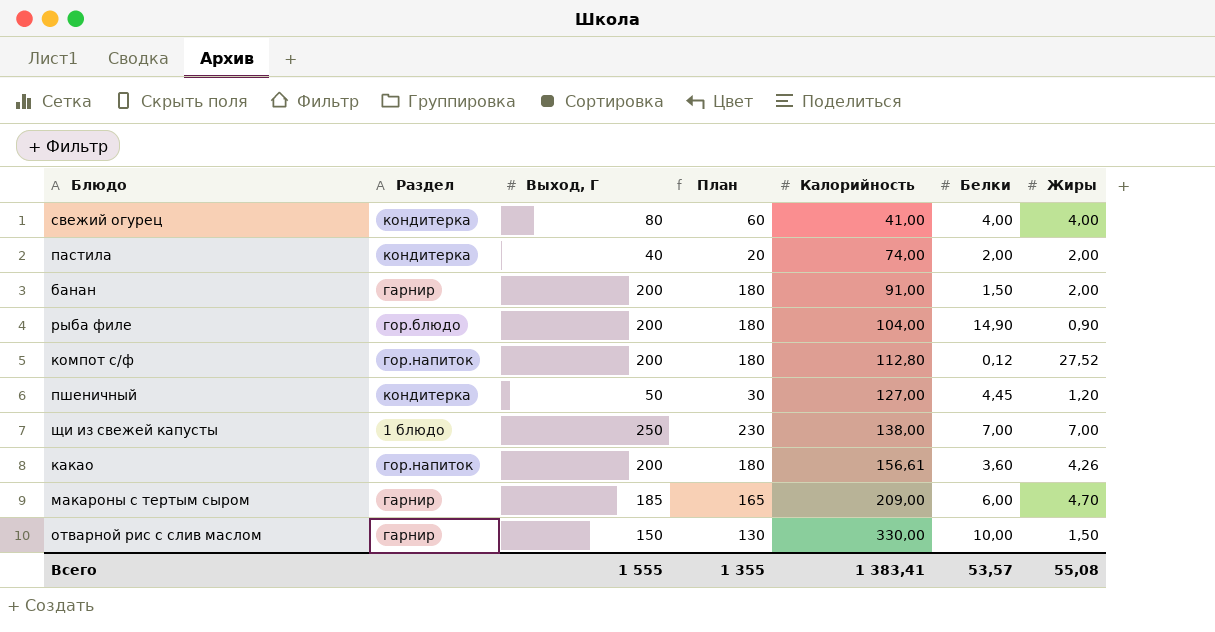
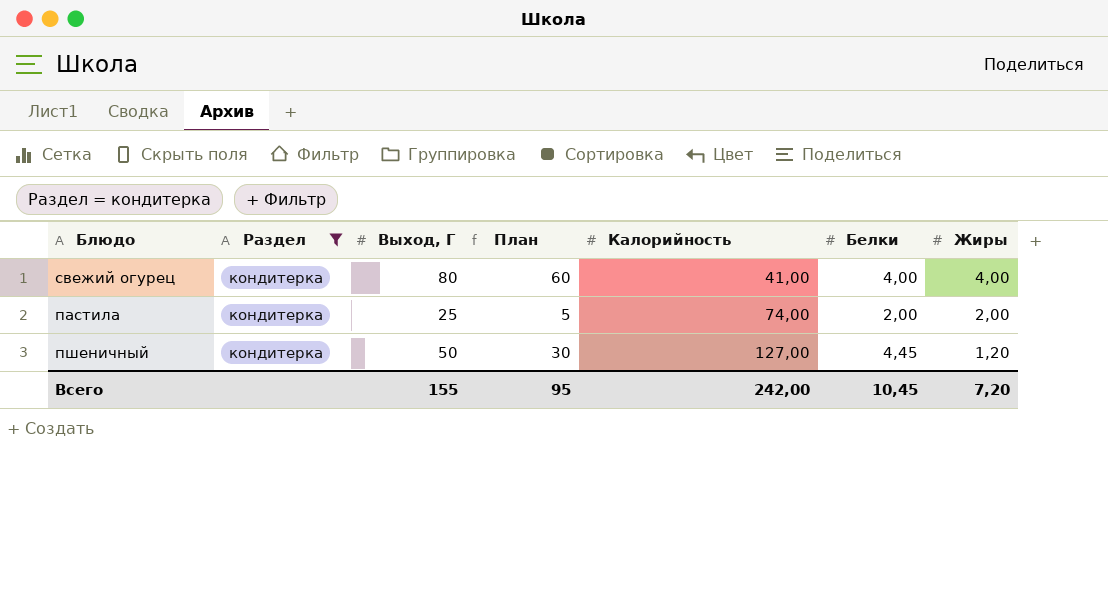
filter: none -> Раздел = кондитерка
пастила | Выход, Г: 40 -> 25
пастила | План: 20 -> 5
Всего | Выход, Г: 1 555 -> 155
Всего | План: 1 355 -> 95
Всего | Калорийность: 1 383,41 -> 242,00
Всего | Белки: 53,57 -> 10,45
Всего | Жиры: 55,08 -> 7,20

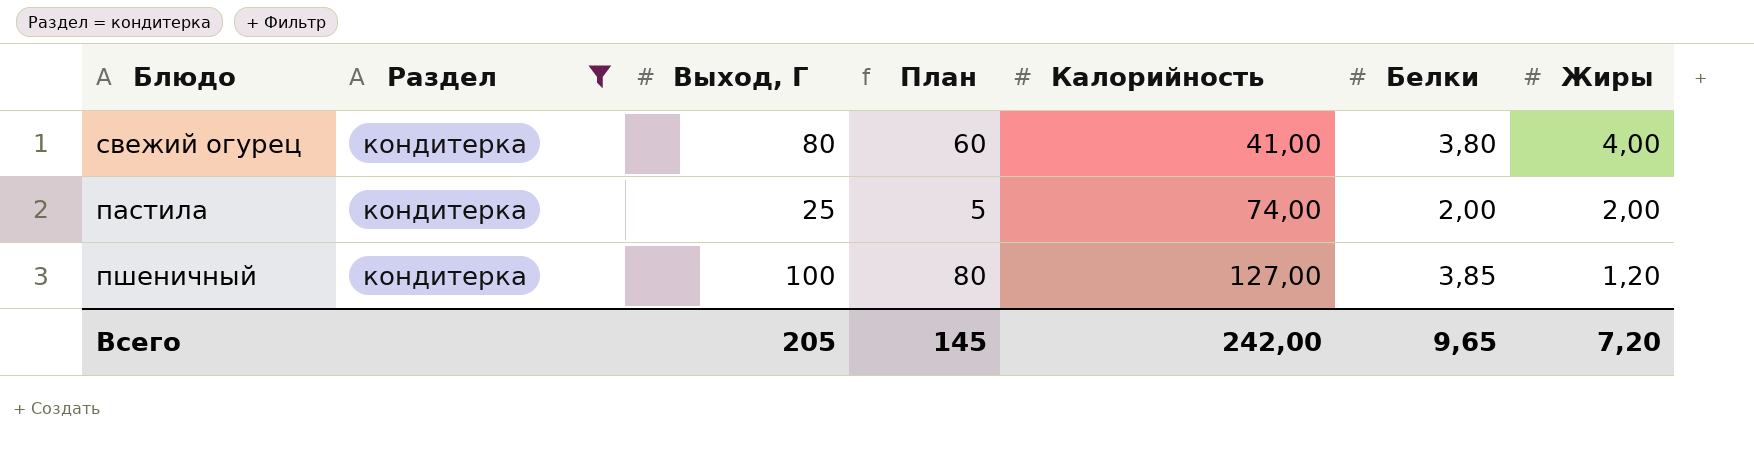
свежий огурец | Белки: 4,00 -> 3,80
пшеничный | Выход, Г: 50 -> 100
пшеничный | План: 30 -> 80
пшеничный | Белки: 4,45 -> 3,85
Всего | Выход, Г: 155 -> 205
Всего | План: 95 -> 145
Всего | Белки: 10,45 -> 9,65

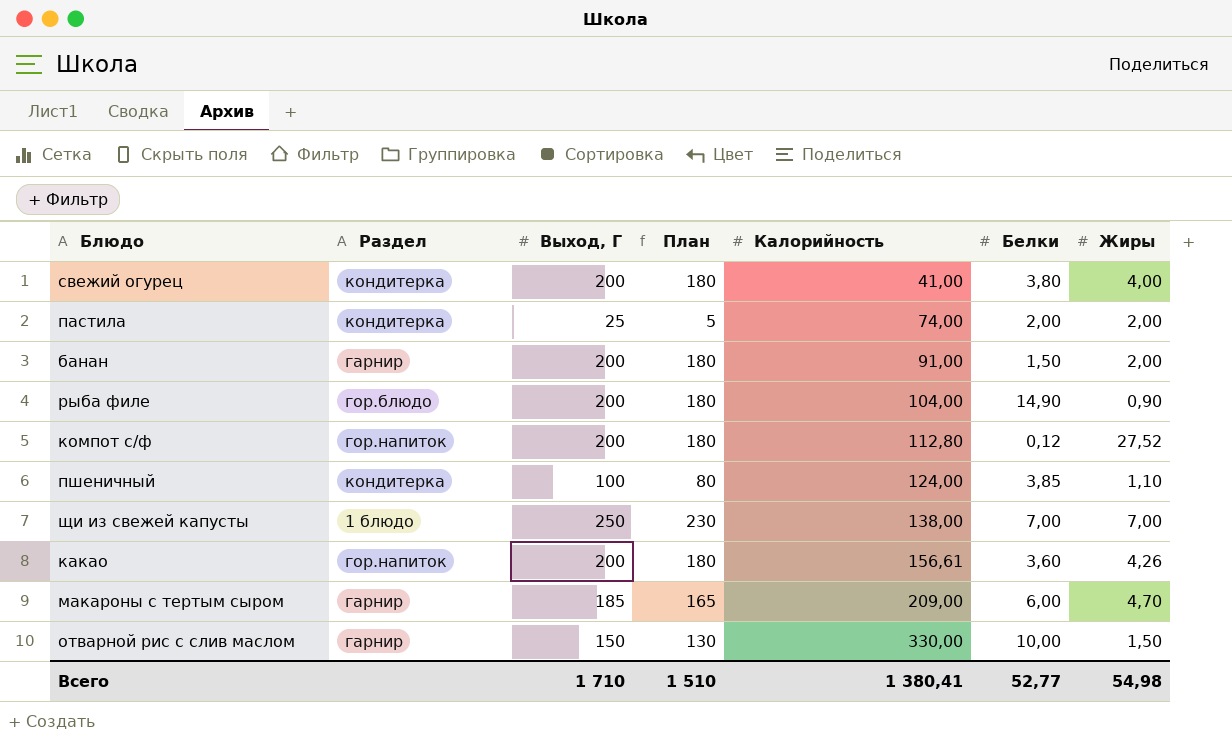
filter: Раздел = кондитерка -> none
свежий огурец | Выход, Г: 80 -> 200
свежий огурец | План: 60 -> 180
пшеничный | Калорийность: 127,00 -> 124,00
пшеничный | Жиры: 1,20 -> 1,10
Всего | Выход, Г: 205 -> 1 710
Всего | План: 145 -> 1 510
Всего | Калорийность: 242,00 -> 1 380,41
Всего | Белки: 9,65 -> 52,77
Всего | Жиры: 7,20 -> 54,98

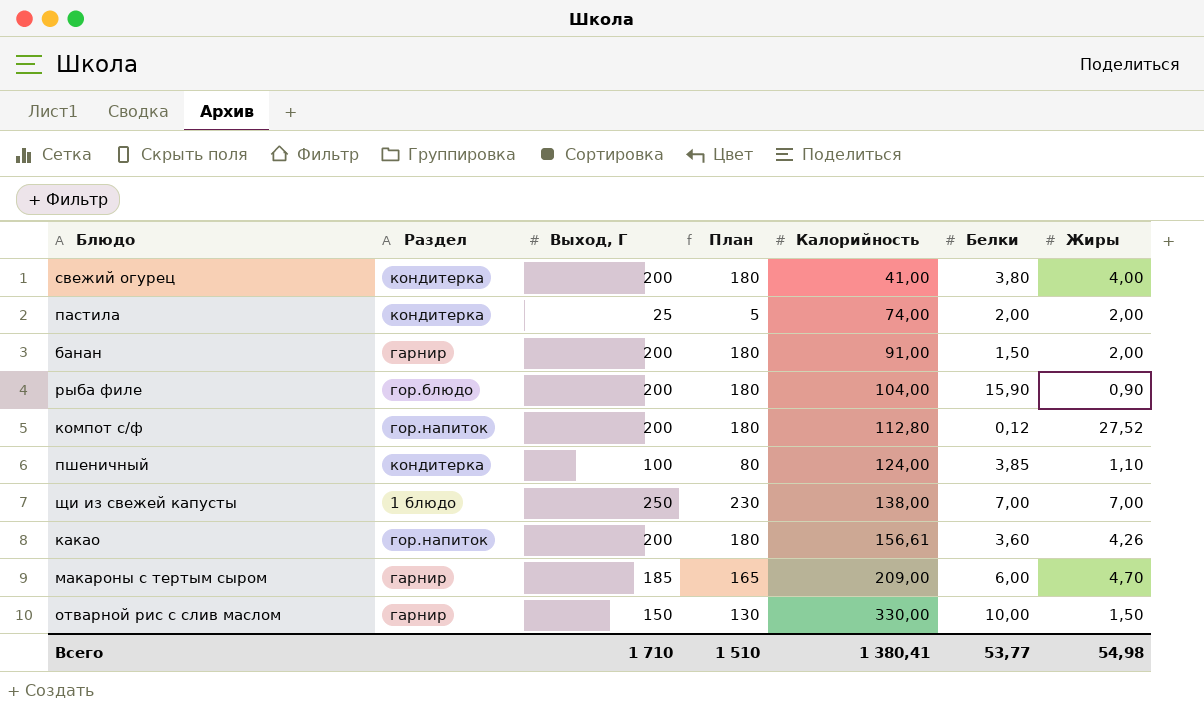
рыба филе | Белки: 14,90 -> 15,90
Всего | Белки: 52,77 -> 53,77

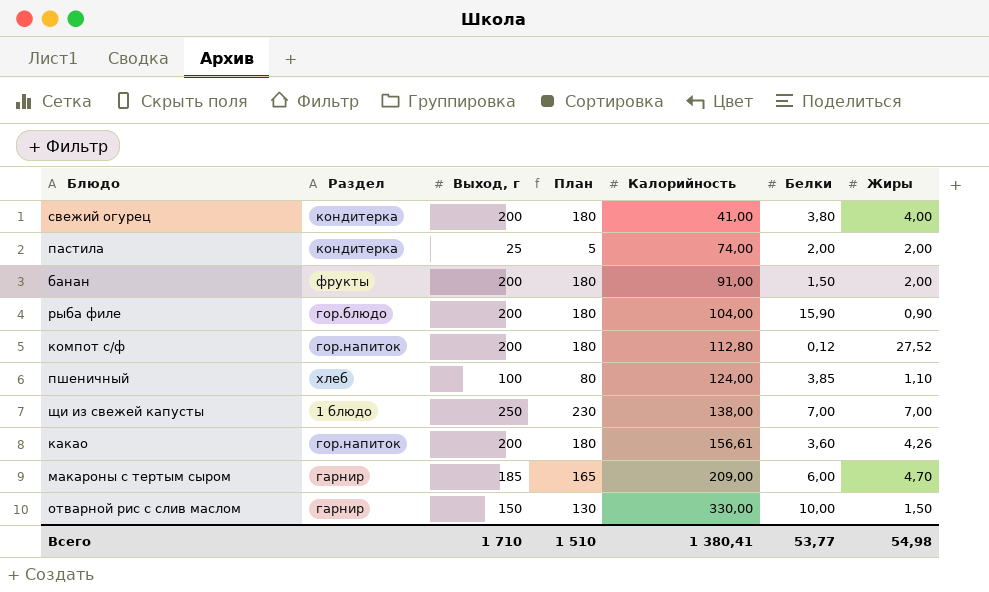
column name: Выход, Г -> Выход, г
банан | Раздел: гарнир -> фрукты
пшеничный | Раздел: кондитерка -> хлеб

